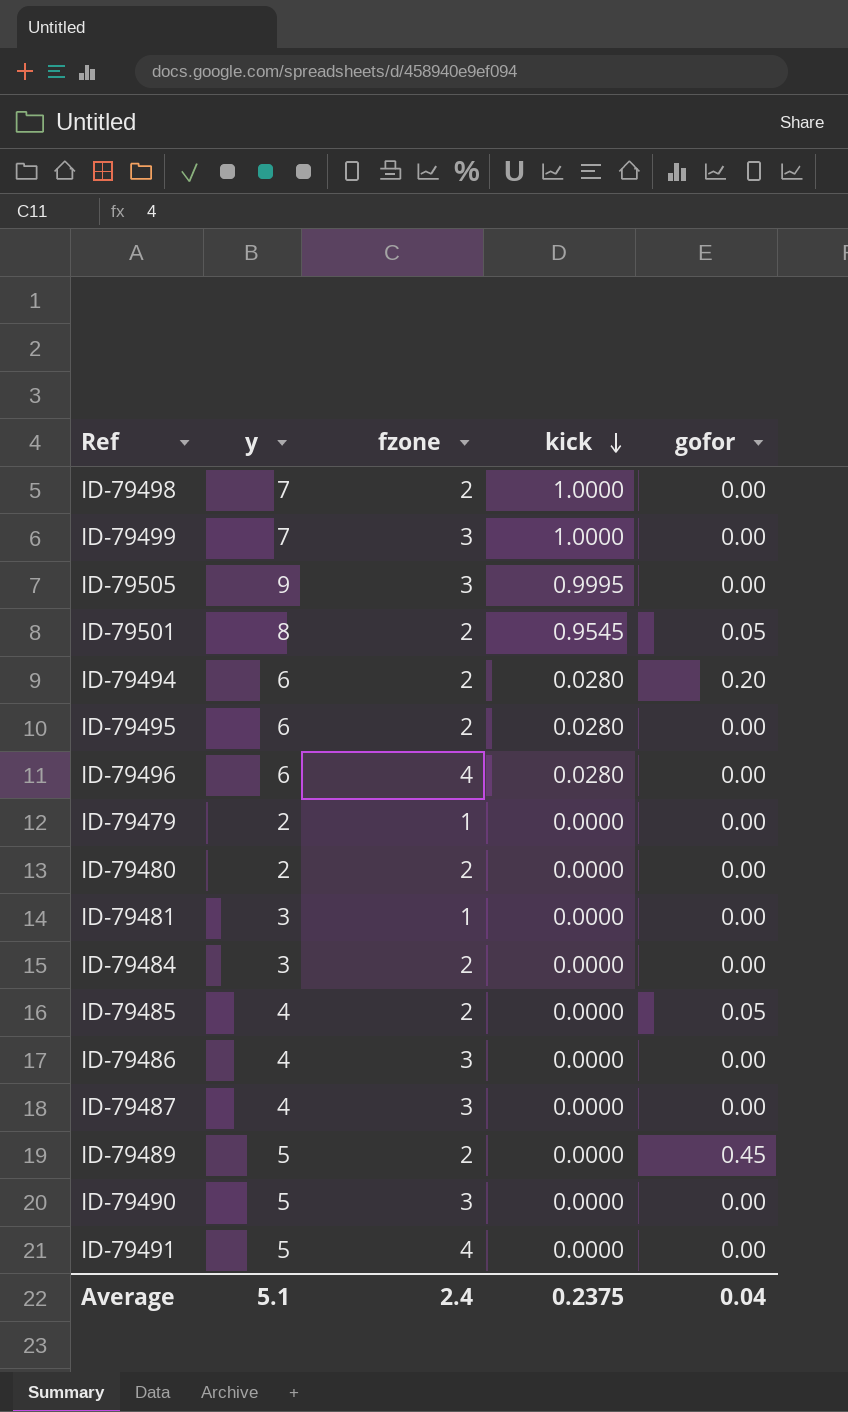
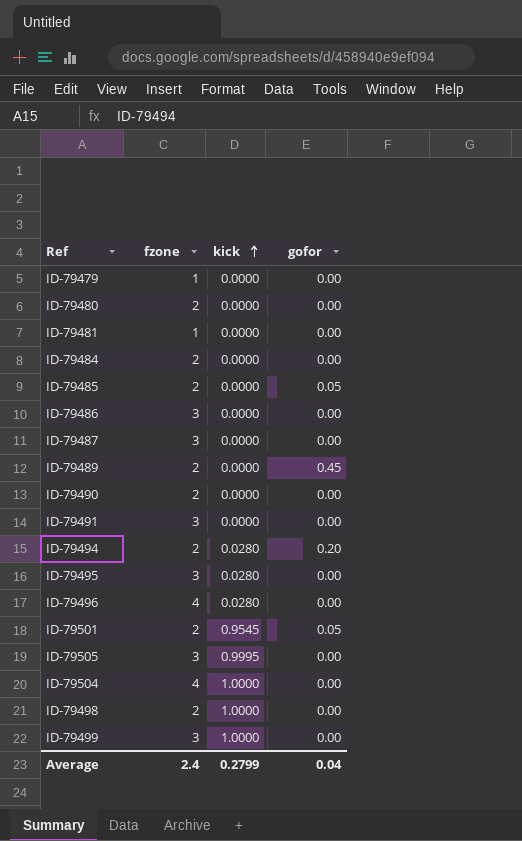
row order: kick descending -> kick ascending
column y | position: 2 -> none
ID-79490 | fzone: 3 -> 2
ID-79491 | fzone: 4 -> 3
ID-79495 | fzone: 2 -> 3
row ID-79504: none -> 4 | 1.0000 | 0.00
Average | kick: 0.2375 -> 0.2799

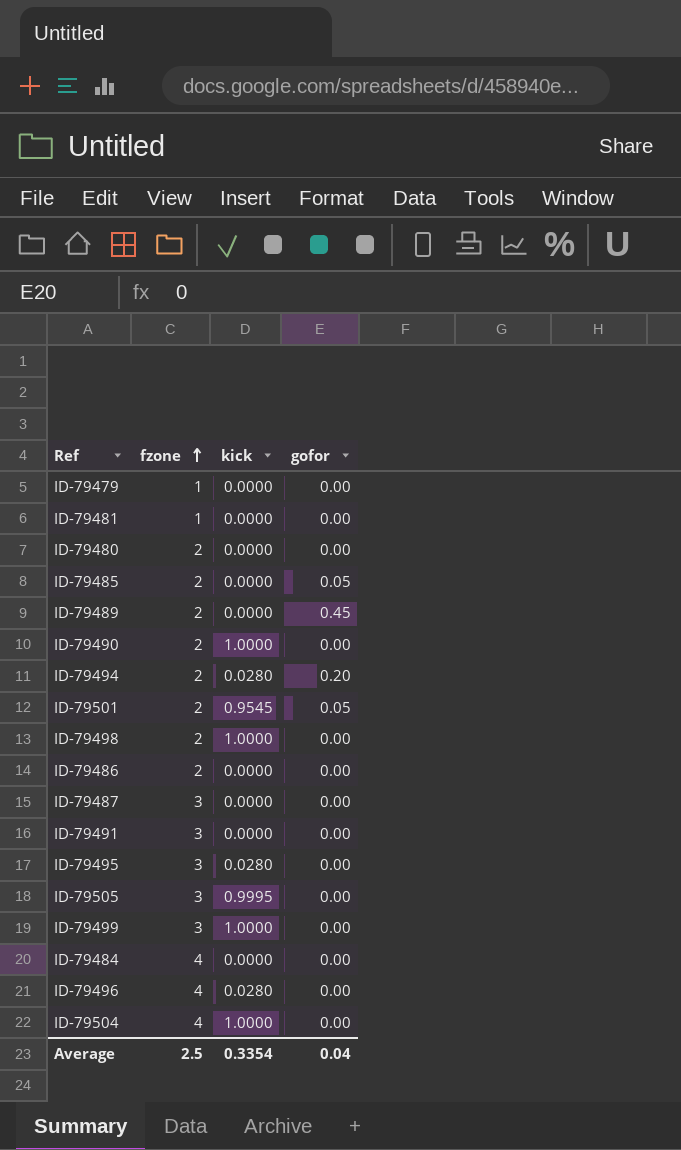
row order: kick ascending -> fzone ascending
ID-79490 | kick: 0.0000 -> 1.0000
ID-79486 | fzone: 3 -> 2
ID-79484 | fzone: 2 -> 4
Average | fzone: 2.4 -> 2.5
Average | kick: 0.2799 -> 0.3354

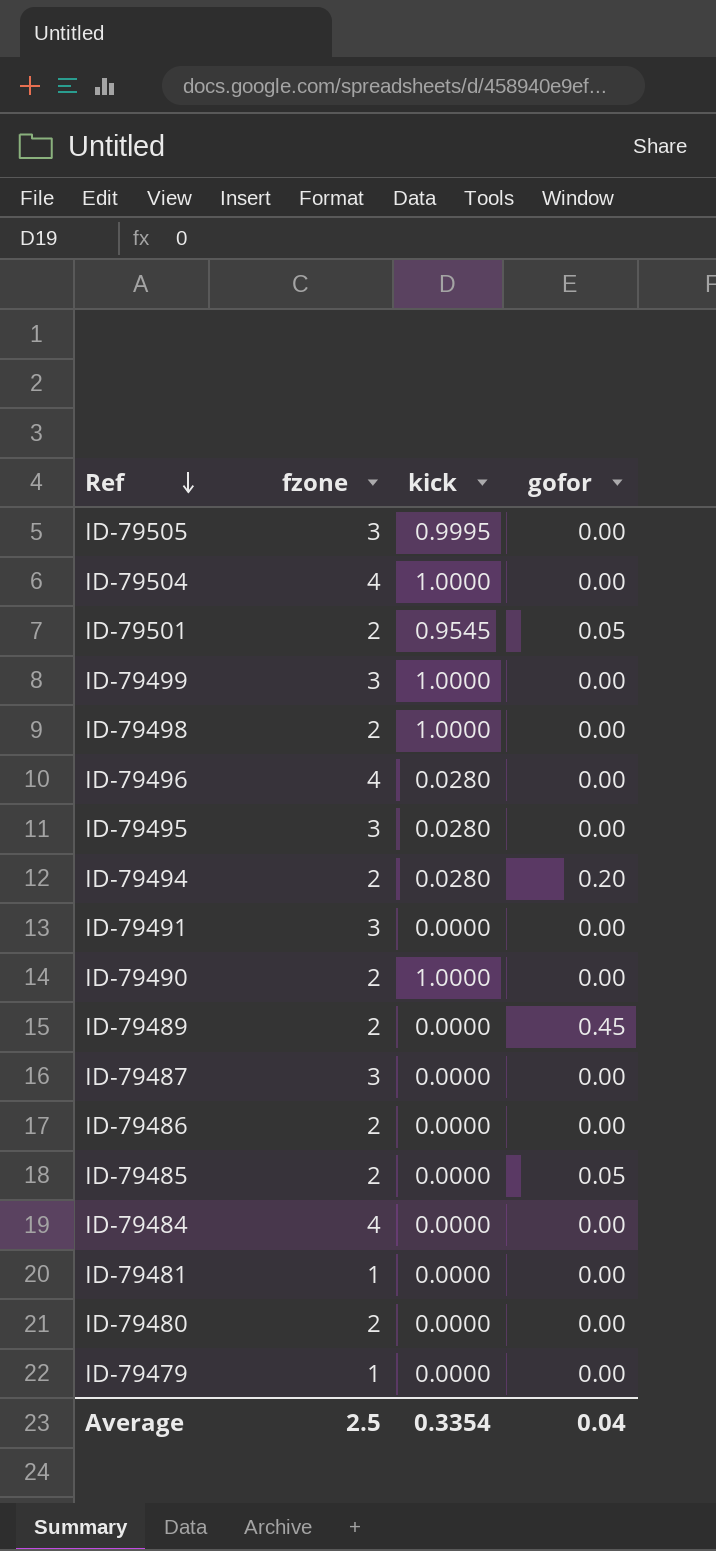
row order: fzone ascending -> Ref descending

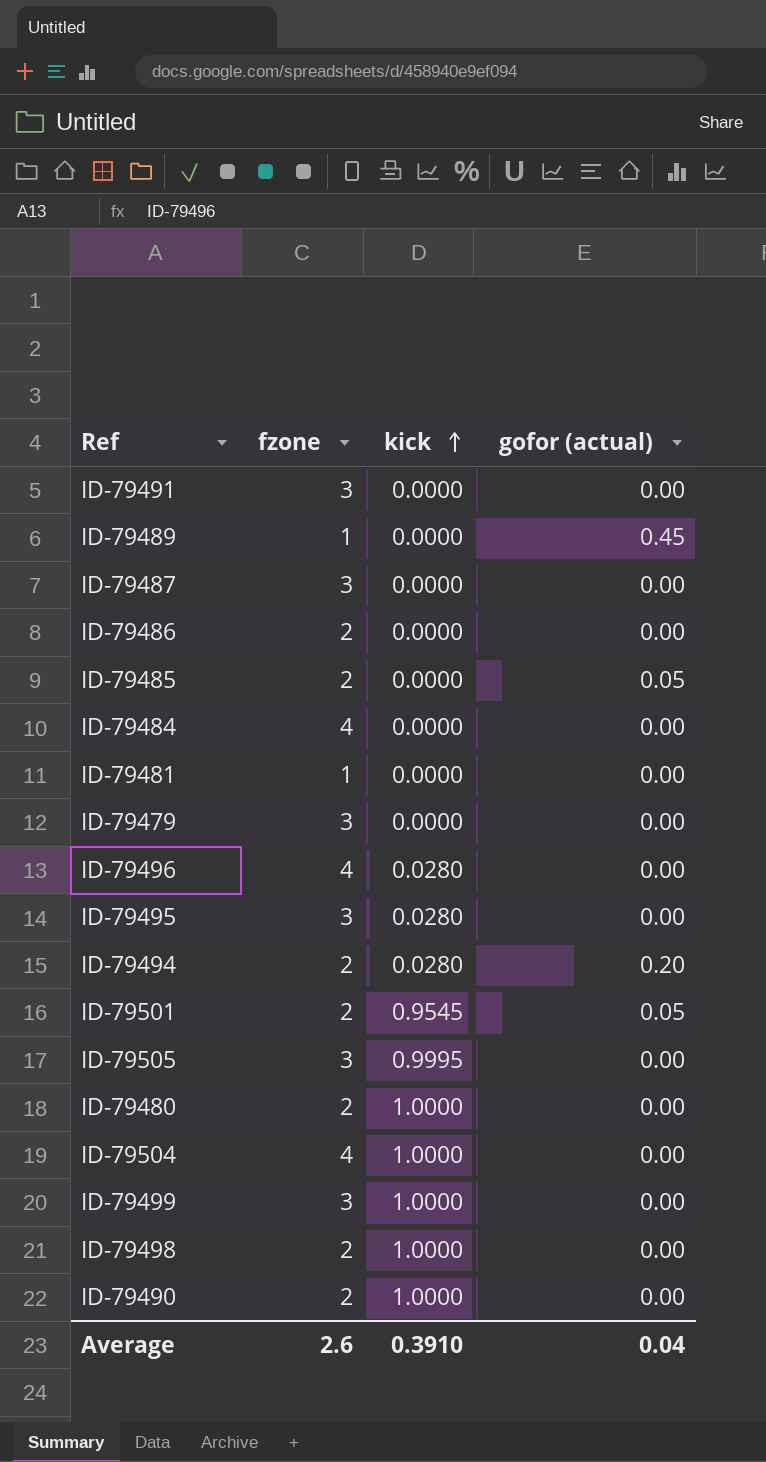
row order: Ref descending -> kick ascending
column name: gofor -> gofor (actual)
ID-79489 | fzone: 2 -> 1
ID-79479 | fzone: 1 -> 3
ID-79480 | kick: 0.0000 -> 1.0000
Average | fzone: 2.5 -> 2.6
Average | kick: 0.3354 -> 0.3910

